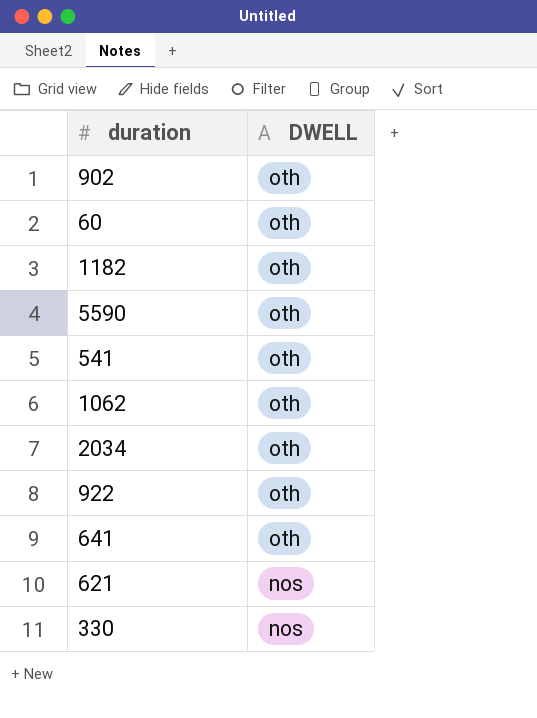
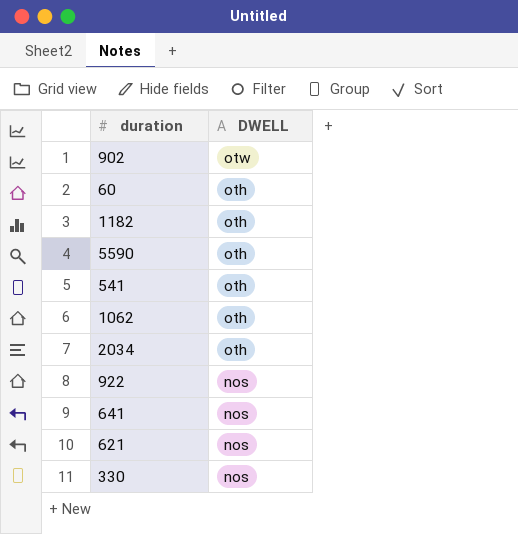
902 | DWELL: oth -> otw
922 | DWELL: oth -> nos
641 | DWELL: oth -> nos

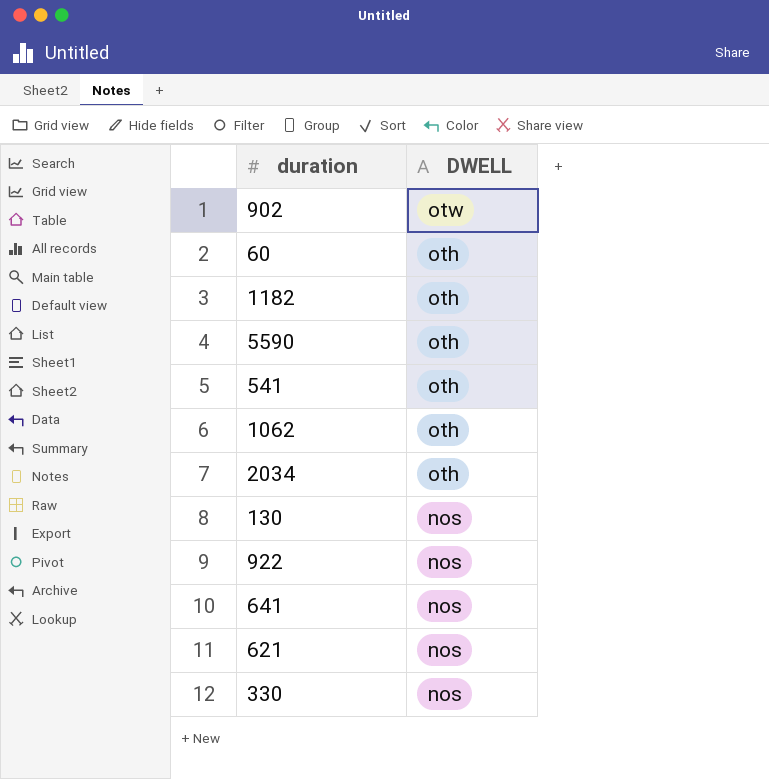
row 130: none -> nos

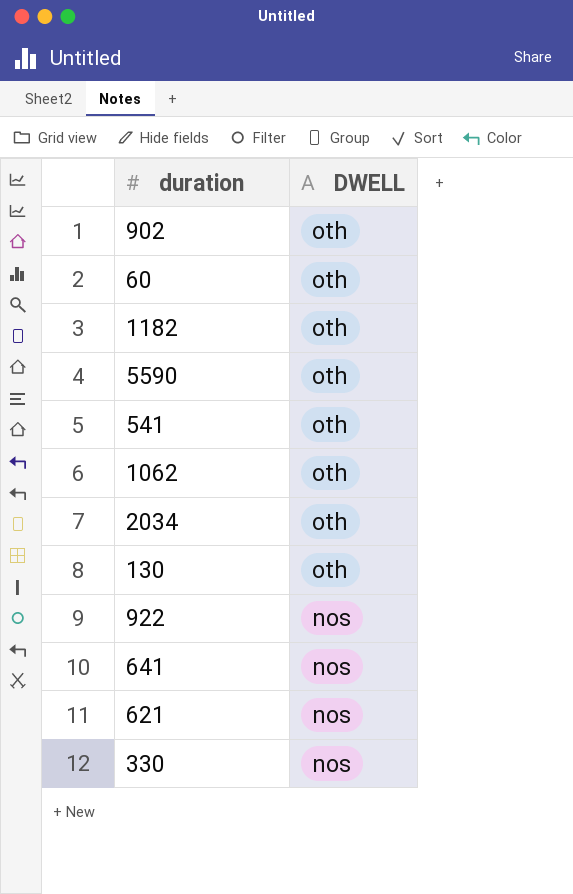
902 | DWELL: otw -> oth
130 | DWELL: nos -> oth

